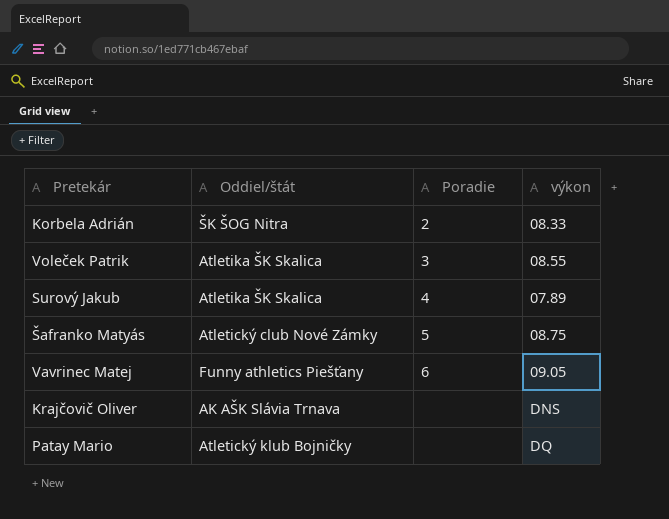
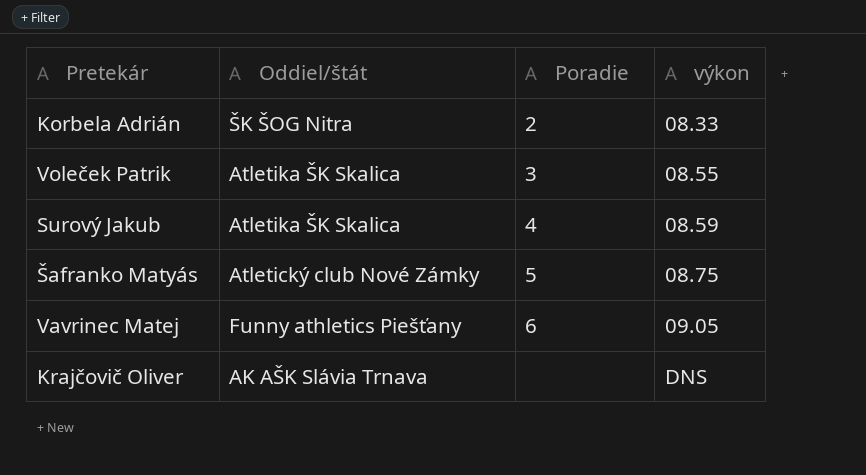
row Patay Mario: Atletický klub Bojničky | none | DQ -> none
Surový Jakub | výkon: 07.89 -> 08.59

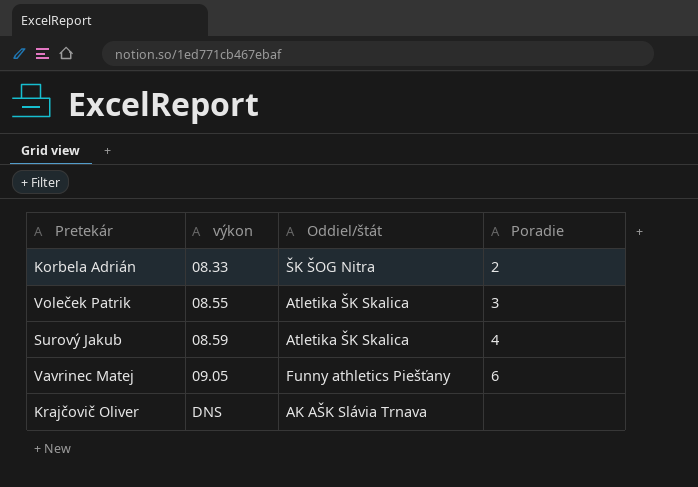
column výkon | position: 4 -> 2
row Šafranko Matyás: Atletický club Nové Zámky | 5 | 08.75 -> none

